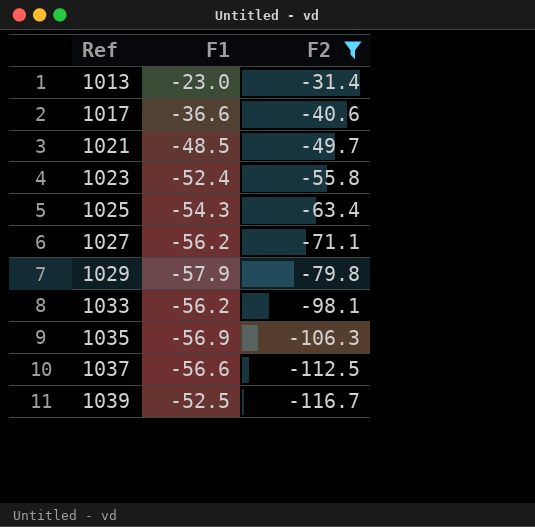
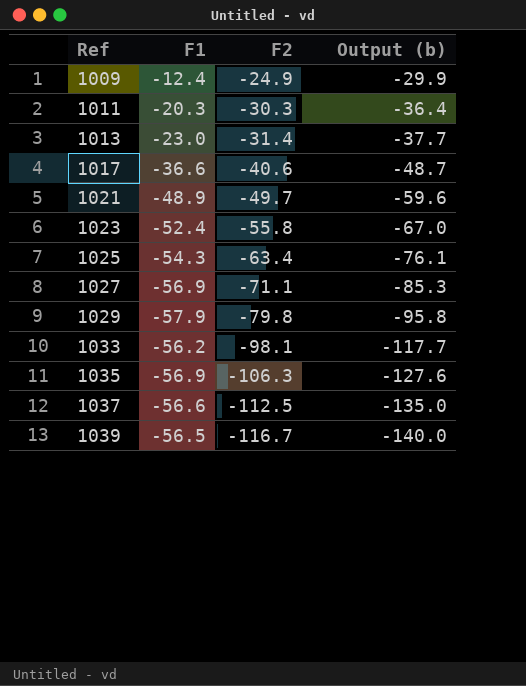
filter: F2 <= -31.4 -> none
column Output (b) | formula: none -> [F2] * 1.2
1021 | F1: -48.5 -> -48.9
1027 | F1: -56.2 -> -56.9
1039 | F1: -52.5 -> -56.5

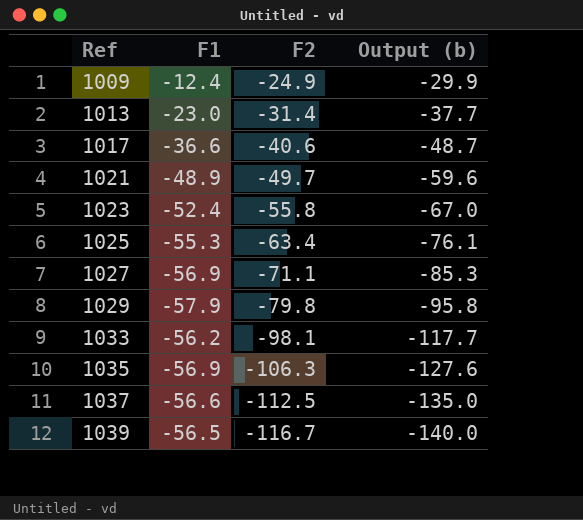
row 1011: -20.3 | -30.3 | -36.4 -> none
1025 | F1: -54.3 -> -55.3

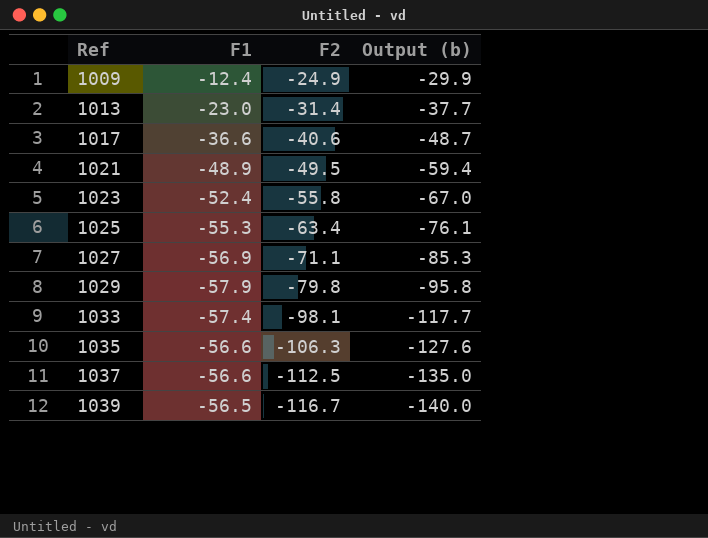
1021 | F2: -49.7 -> -49.5
1021 | Output (b): -59.6 -> -59.4
1033 | F1: -56.2 -> -57.4
1035 | F1: -56.9 -> -56.6

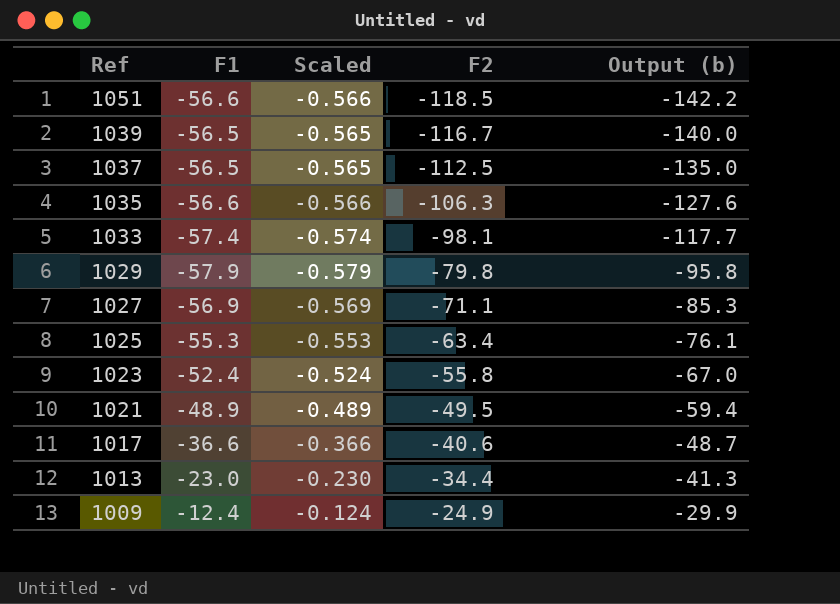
row order: Ref ascending -> Ref descending
column Scaled | formula: none -> [F1] * 0.01
row 1051: none -> -56.6 | -0.566 | -118.5 | -142.2
1037 | F1: -56.6 -> -56.5
1013 | F2: -31.4 -> -34.4
1013 | Output (b): -37.7 -> -41.3

